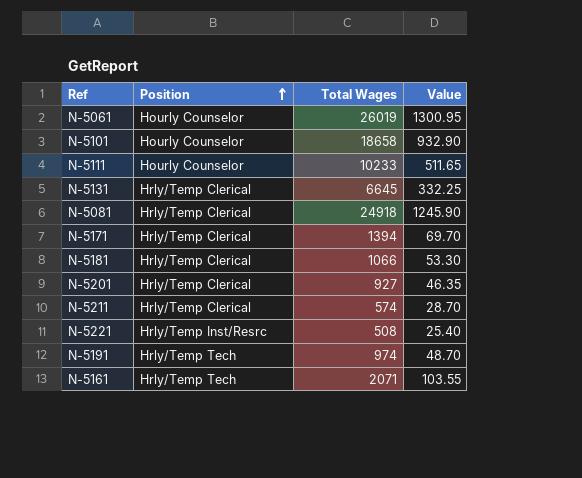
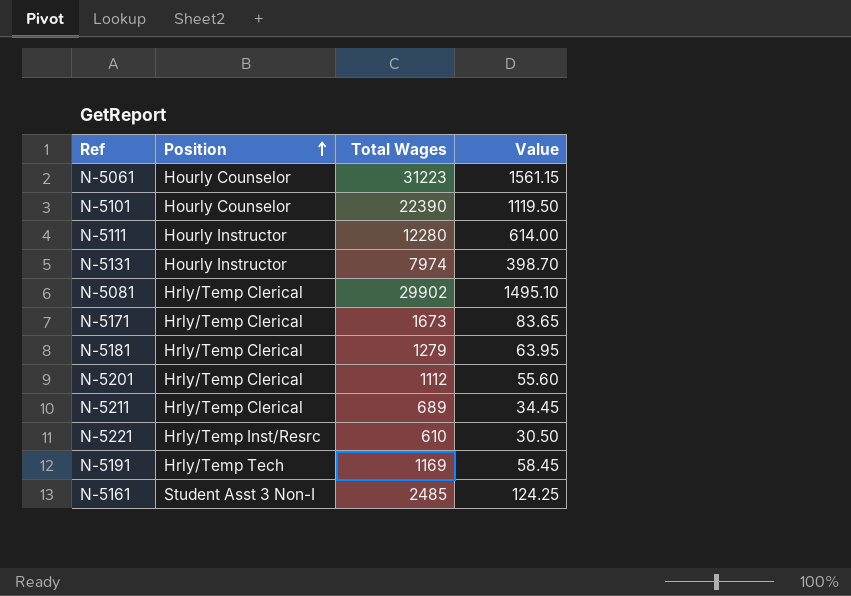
N-5061 | Total Wages: 26019 -> 31223
N-5061 | Value: 1300.95 -> 1561.15
N-5101 | Total Wages: 18658 -> 22390
N-5101 | Value: 932.90 -> 1119.50
N-5111 | Position: Hourly Counselor -> Hourly Instructor
N-5111 | Total Wages: 10233 -> 12280
N-5111 | Value: 511.65 -> 614.00
N-5131 | Position: Hrly/Temp Clerical -> Hourly Instructor
N-5131 | Total Wages: 6645 -> 7974
N-5131 | Value: 332.25 -> 398.70
N-5081 | Total Wages: 24918 -> 29902
N-5081 | Value: 1245.90 -> 1495.10
N-5171 | Total Wages: 1394 -> 1673
N-5171 | Value: 69.70 -> 83.65
N-5181 | Total Wages: 1066 -> 1279
N-5181 | Value: 53.30 -> 63.95
N-5201 | Total Wages: 927 -> 1112
N-5201 | Value: 46.35 -> 55.60
N-5211 | Total Wages: 574 -> 689
N-5211 | Value: 28.70 -> 34.45
N-5221 | Total Wages: 508 -> 610
N-5221 | Value: 25.40 -> 30.50
N-5191 | Total Wages: 974 -> 1169
N-5191 | Value: 48.70 -> 58.45
N-5161 | Position: Hrly/Temp Tech -> Student Asst 3 Non-I
N-5161 | Total Wages: 2071 -> 2485
N-5161 | Value: 103.55 -> 124.25

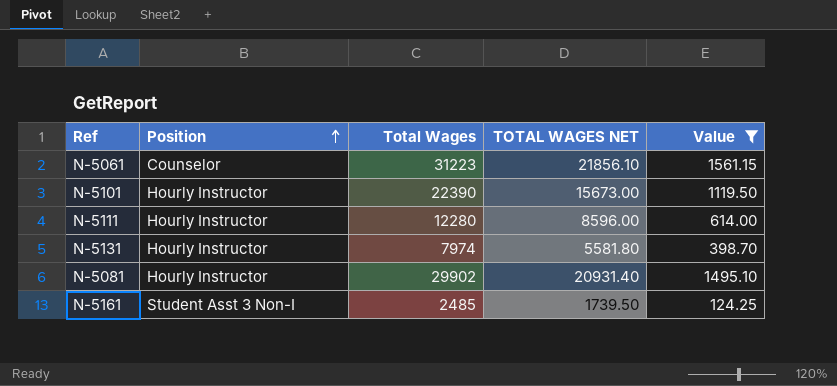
filter: none -> Value >= 124.25
column TOTAL WAGES NET | formula: none -> [Total Wages] * 0.7
N-5061 | Position: Hourly Counselor -> Counselor
N-5101 | Position: Hourly Counselor -> Hourly Instructor
N-5081 | Position: Hrly/Temp Clerical -> Hourly Instructor

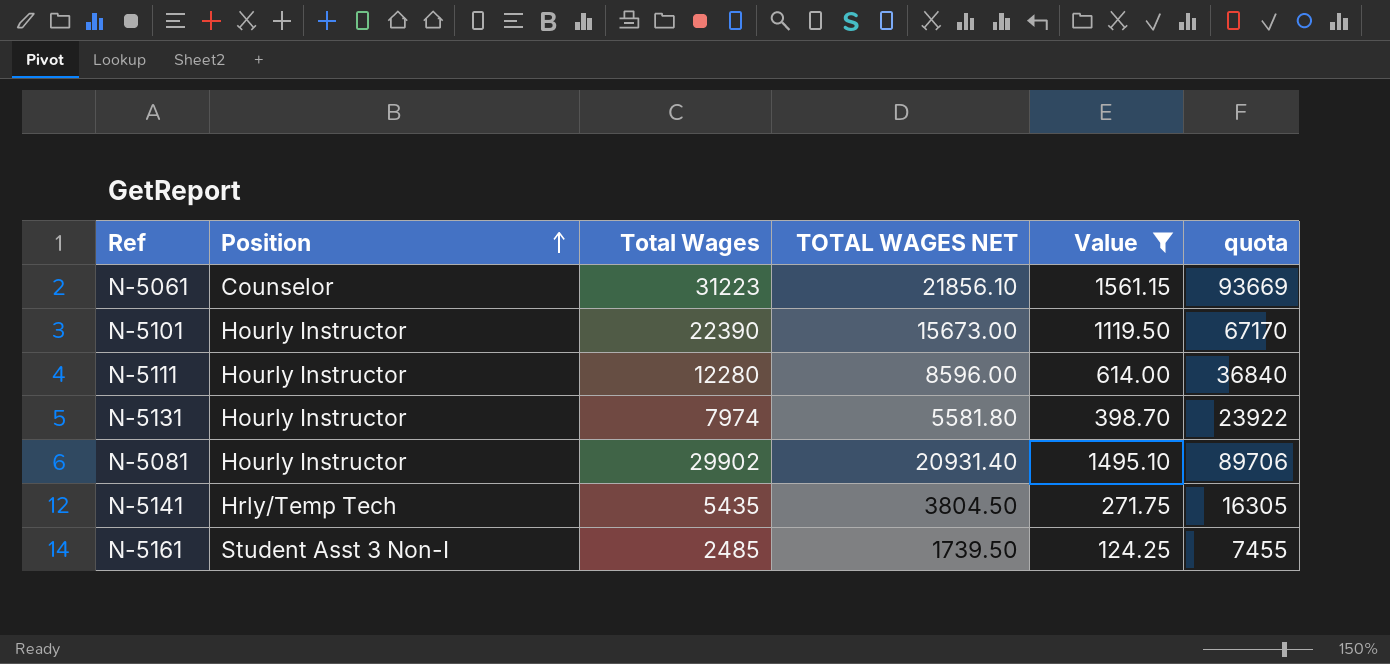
column quota | formula: none -> [Total Wages] * 3
row N-5141: none -> Hrly/Temp Tech | 5435 | 3804.50 | 271.75 | 16305

